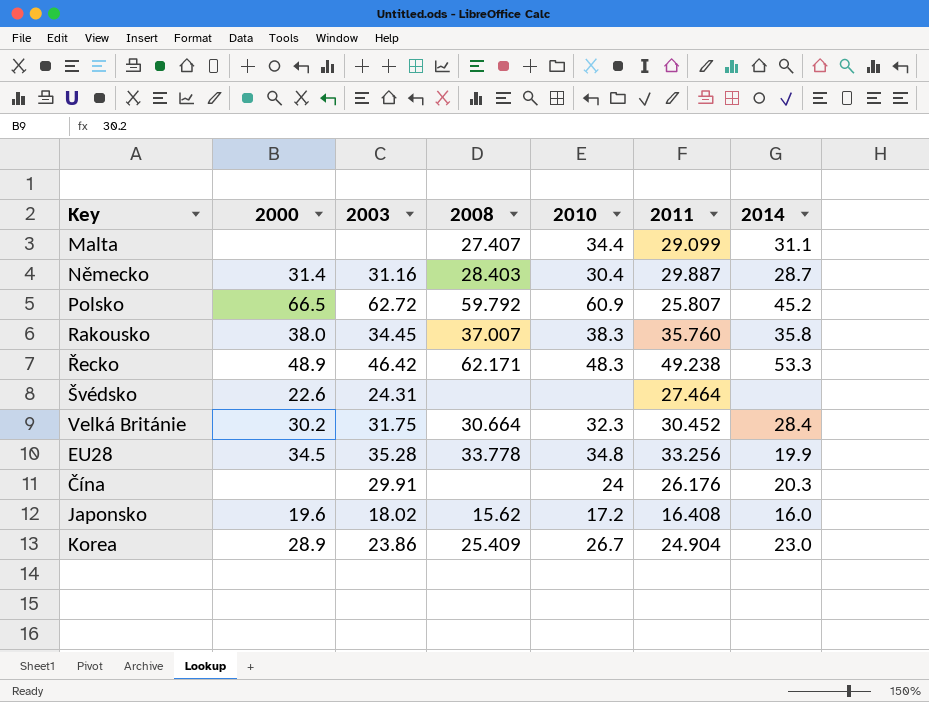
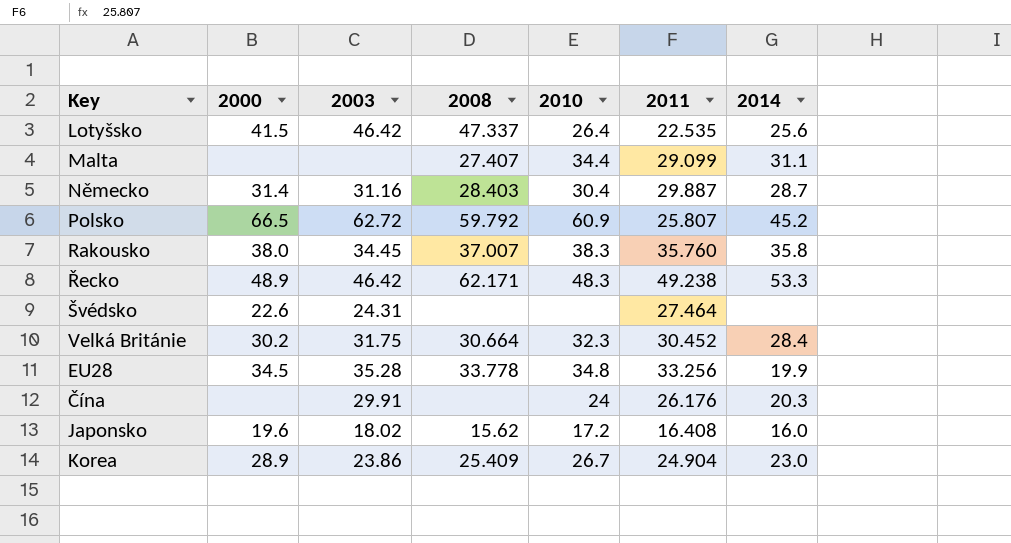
row Lotyšsko: none -> 41.5 | 46.42 | 47.337 | 26.4 | 22.535 | 25.6

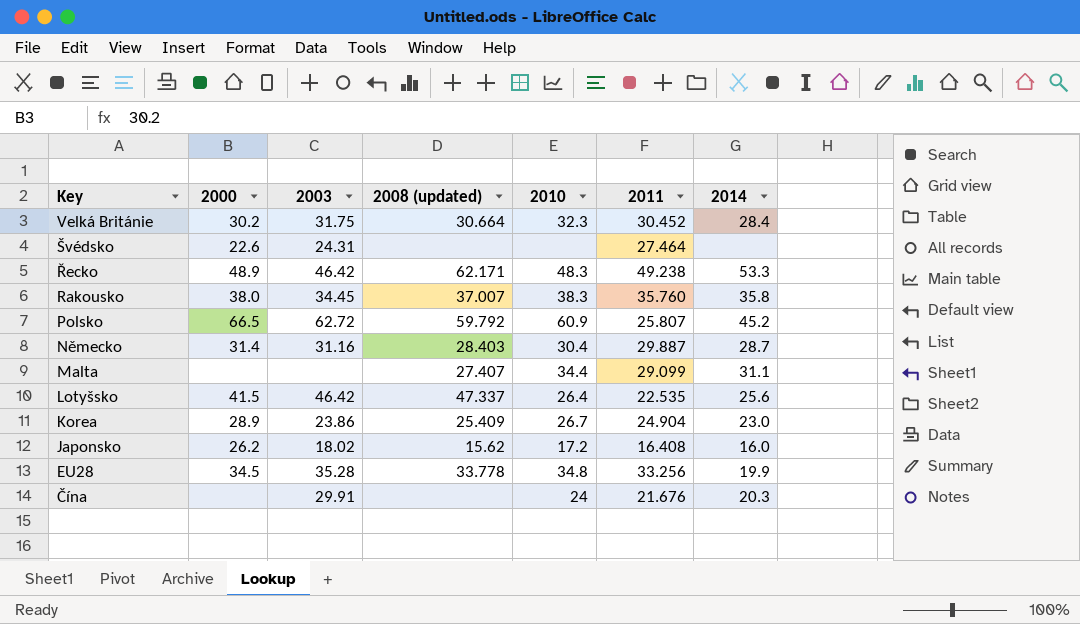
row order: none -> Key descending
column name: 2008 -> 2008 (updated)
Japonsko | 2000: 19.6 -> 26.2
Čína | 2011: 26.176 -> 21.676

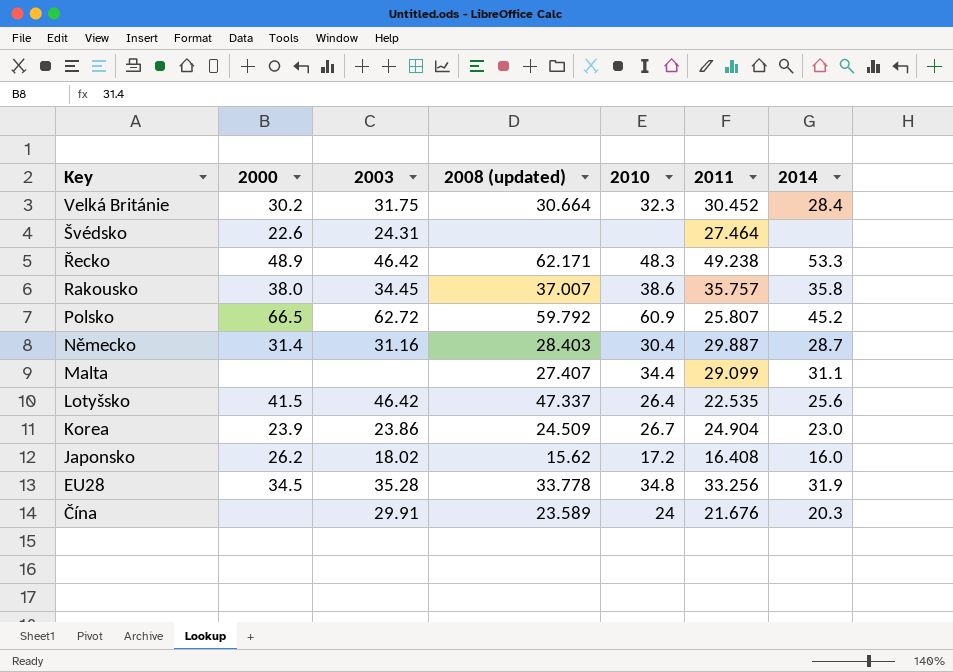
Rakousko | 2010: 38.3 -> 38.6
Rakousko | 2011: 35.760 -> 35.757
Korea | 2000: 28.9 -> 23.9
Korea | 2008 (updated): 25.409 -> 24.509
EU28 | 2014: 19.9 -> 31.9
Čína | 2008 (updated): none -> 23.589

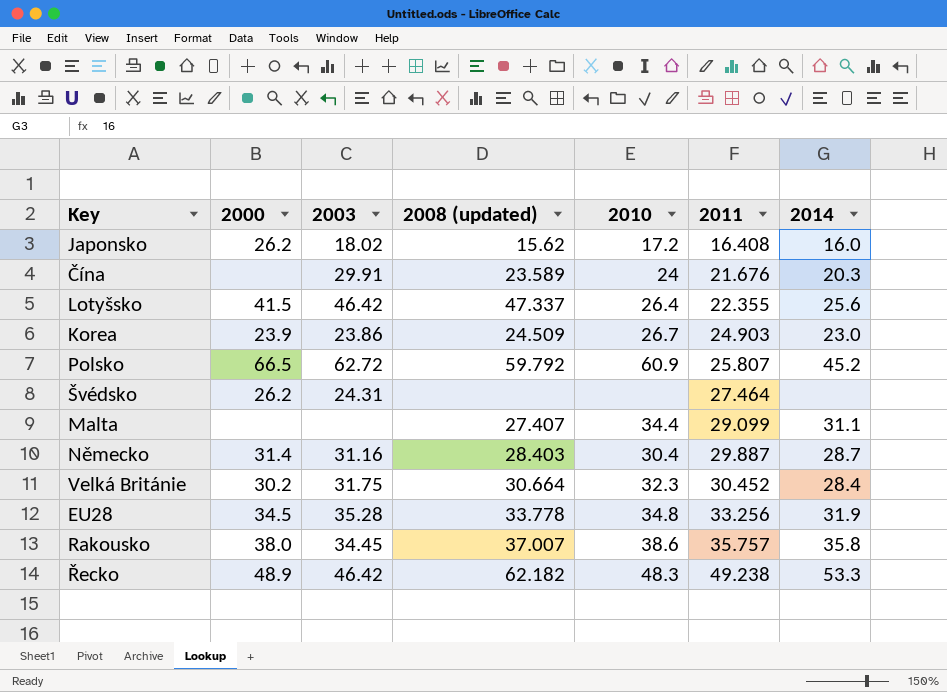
row order: Key descending -> 2011 ascending
Lotyšsko | 2011: 22.535 -> 22.355
Korea | 2011: 24.904 -> 24.903
Švédsko | 2000: 22.6 -> 26.2
Řecko | 2008 (updated): 62.171 -> 62.182

